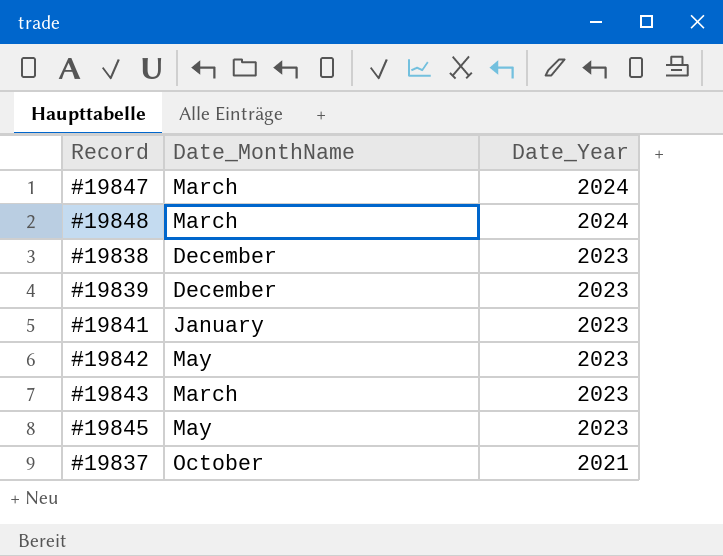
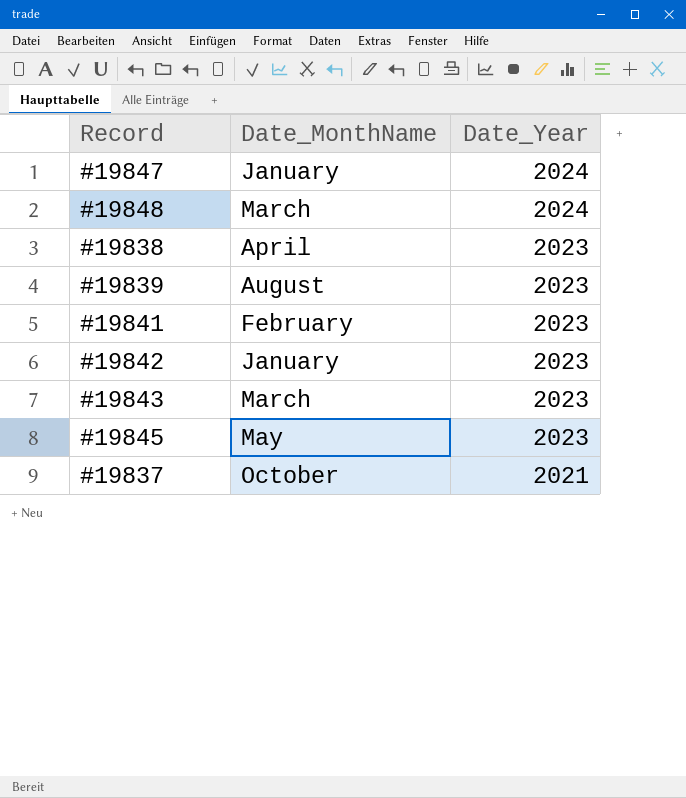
#19847 | Date_MonthName: March -> January
#19838 | Date_MonthName: December -> April
#19839 | Date_MonthName: December -> August
#19841 | Date_MonthName: January -> February
#19842 | Date_MonthName: May -> January

